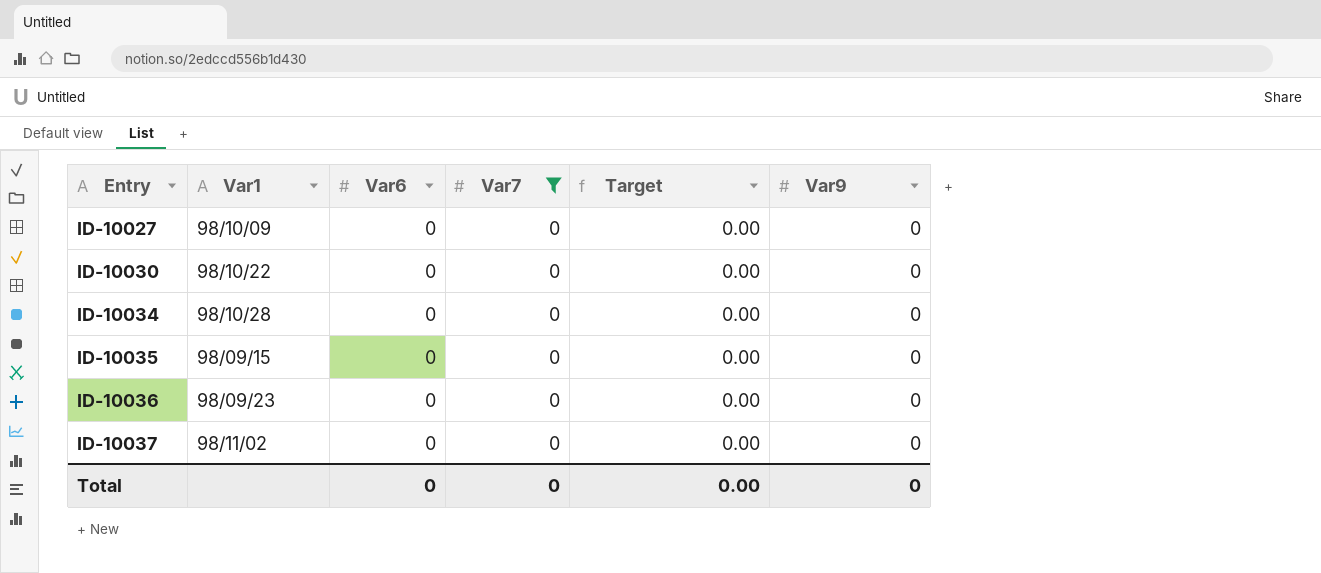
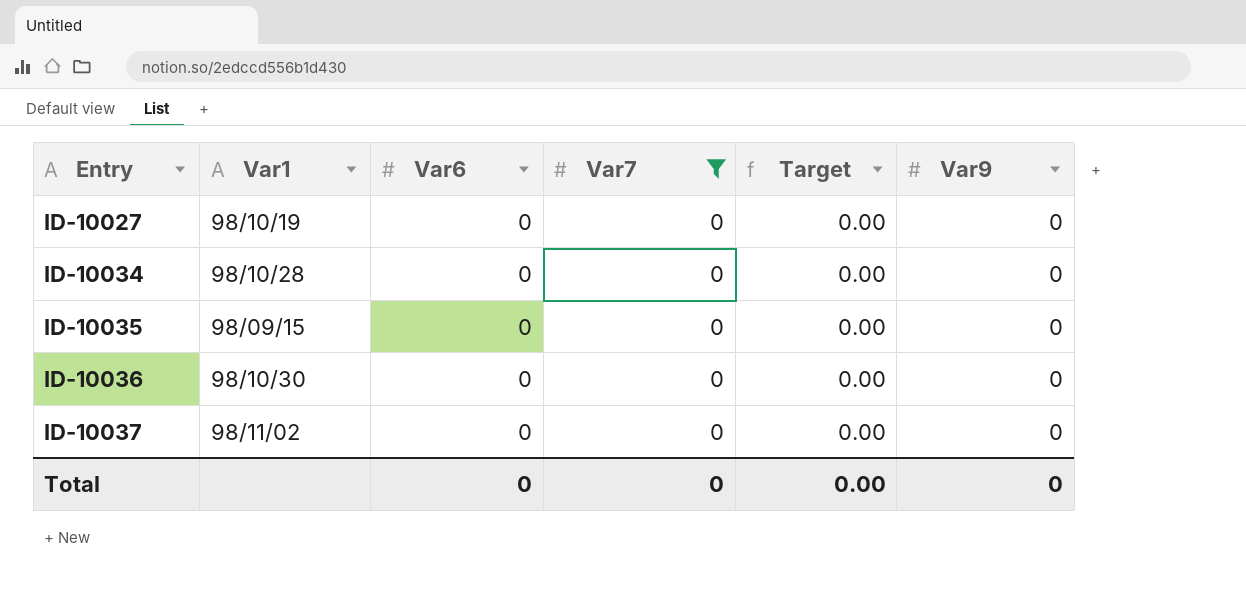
row ID-10030: 98/10/22 | 0 | 0 | 0.00 | 0 -> none
ID-10027 | Var1: 98/10/09 -> 98/10/19
ID-10036 | Var1: 98/09/23 -> 98/10/30

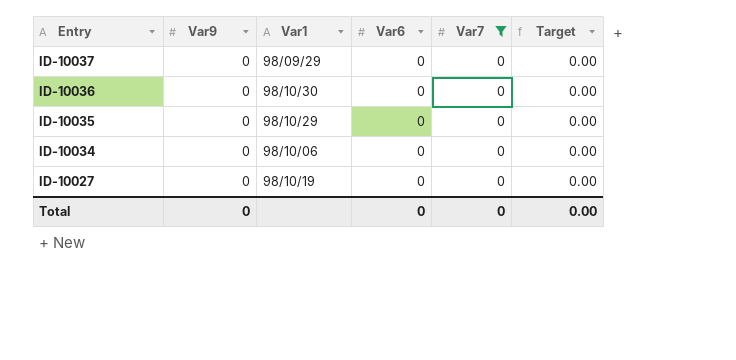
row order: Entry ascending -> Entry descending
column Var9 | position: 6 -> 2
ID-10037 | Var1: 98/11/02 -> 98/09/29
ID-10035 | Var1: 98/09/15 -> 98/10/29
ID-10034 | Var1: 98/10/28 -> 98/10/06

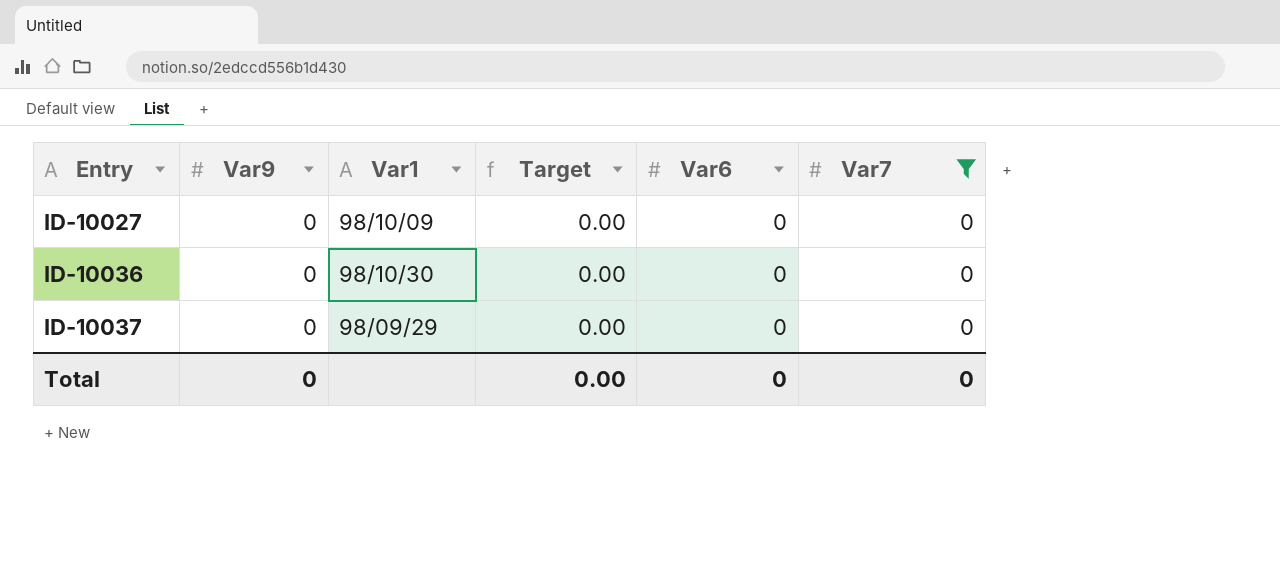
row order: Entry descending -> Entry ascending
column Target | position: 6 -> 4
row ID-10035: 0 | 98/10/29 | 0 | 0 | 0.00 -> none
row ID-10034: 0 | 98/10/06 | 0 | 0 | 0.00 -> none
ID-10027 | Var1: 98/10/19 -> 98/10/09

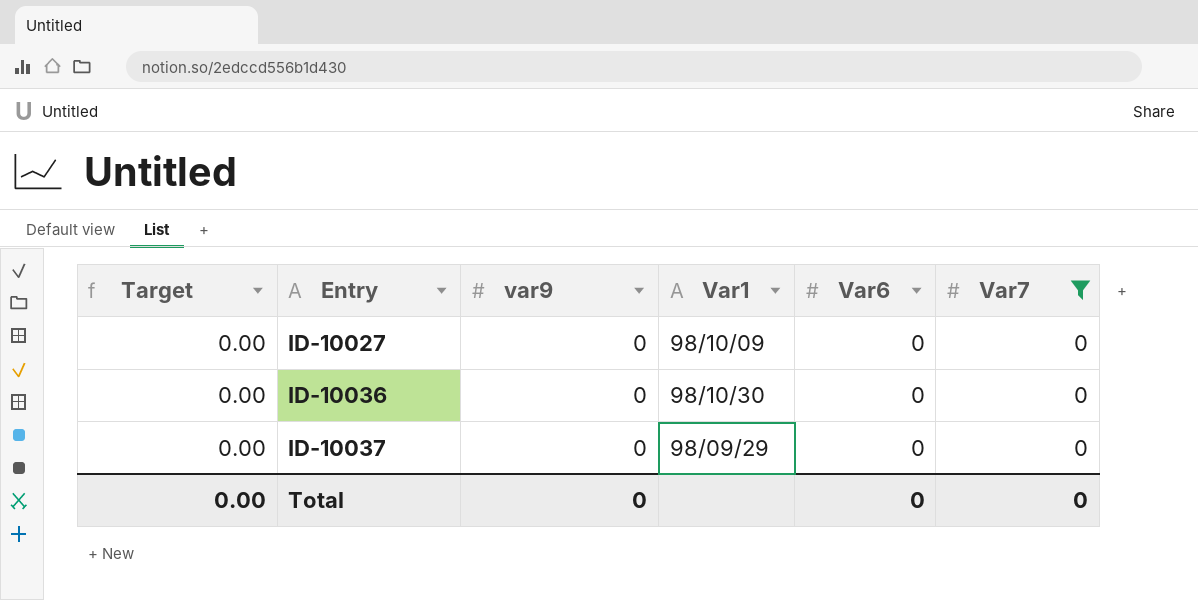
column Target | position: 4 -> 1
column name: Var9 -> var9

